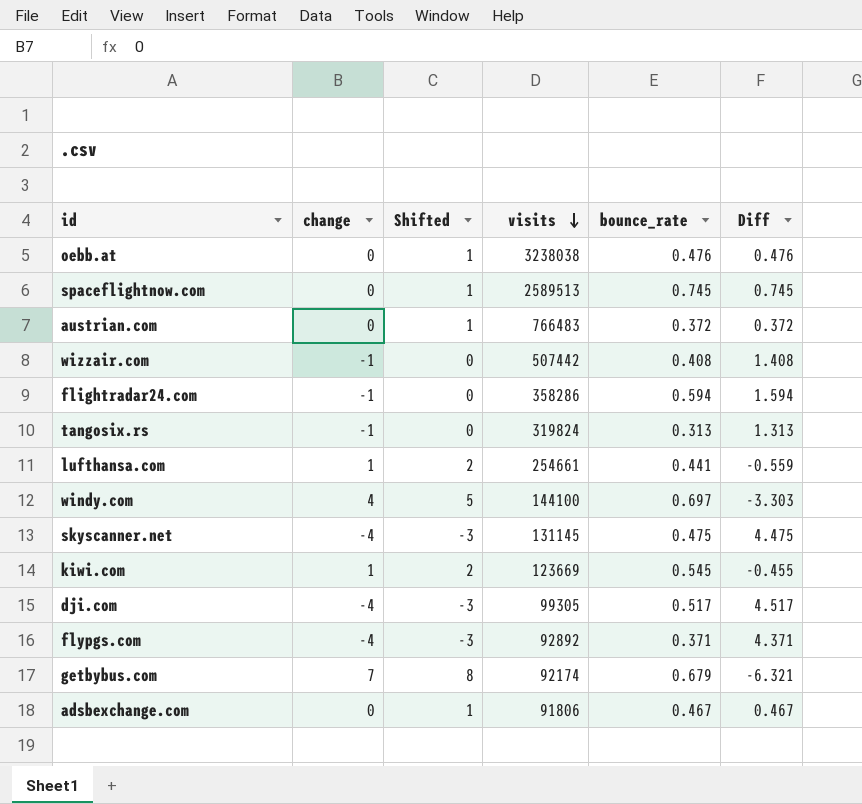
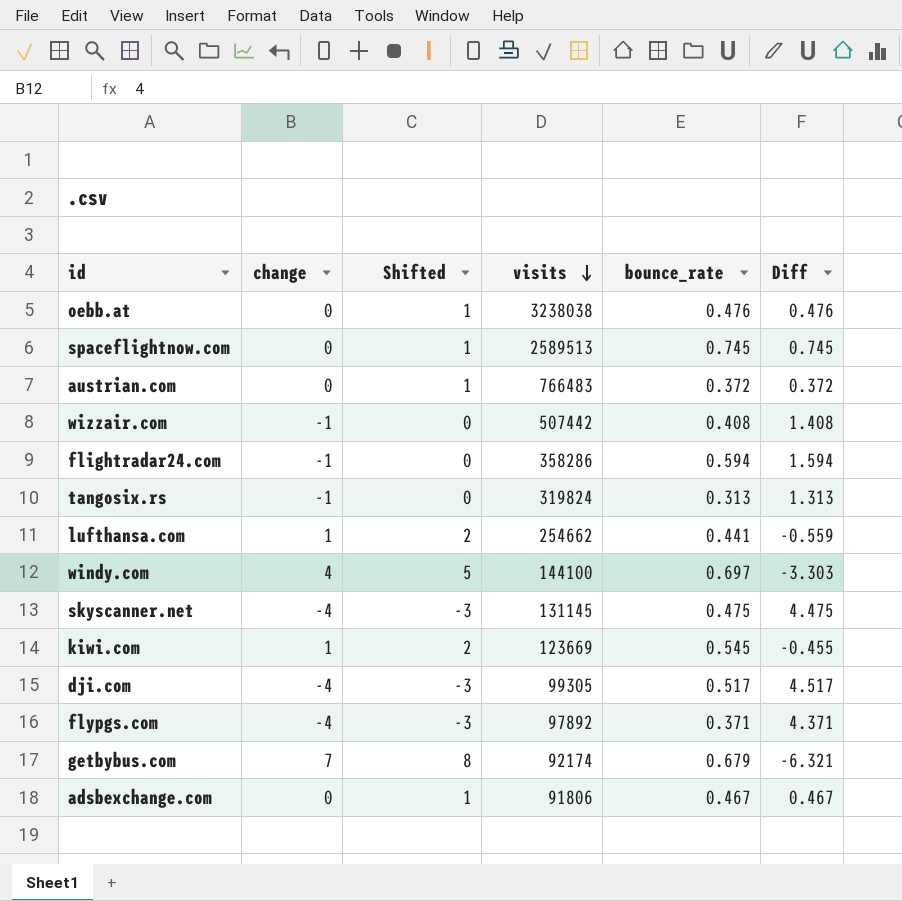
lufthansa.com | visits: 254661 -> 254662
flypgs.com | visits: 92892 -> 97892

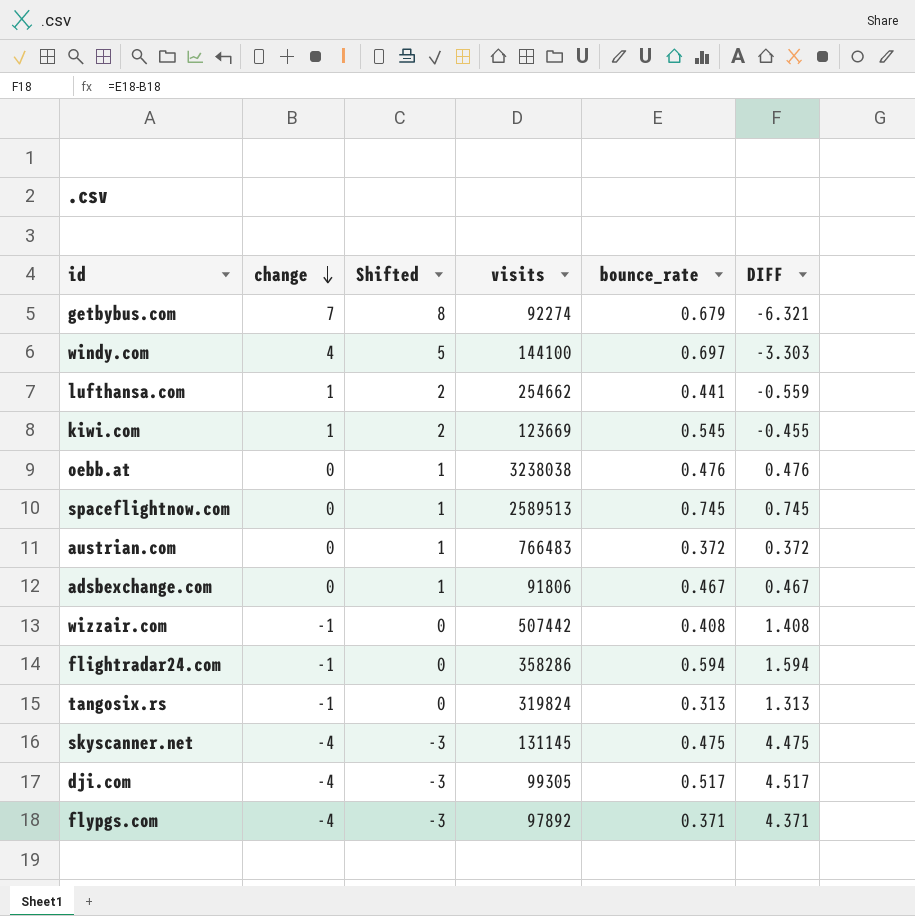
row order: visits descending -> change descending
column name: Diff -> DIFF
getbybus.com | visits: 92174 -> 92274

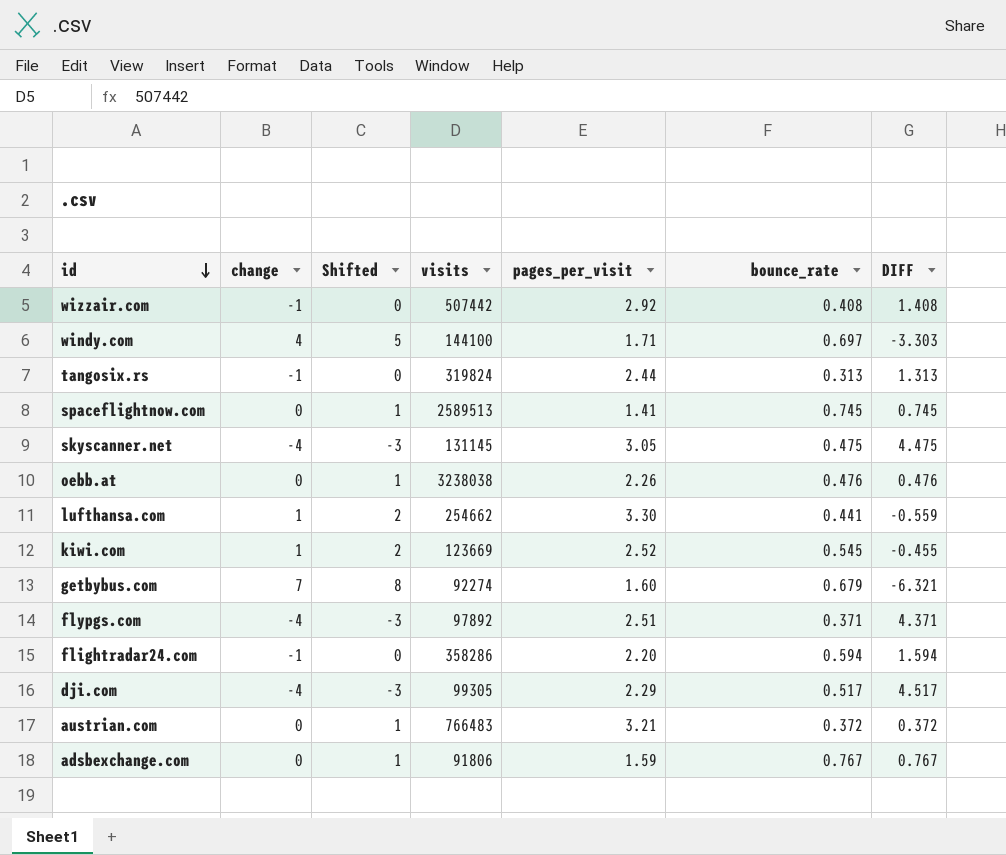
row order: change descending -> id descending
column pages_per_visit | position: none -> 5
adsbexchange.com | bounce_rate: 0.467 -> 0.767
adsbexchange.com | DIFF: 0.467 -> 0.767

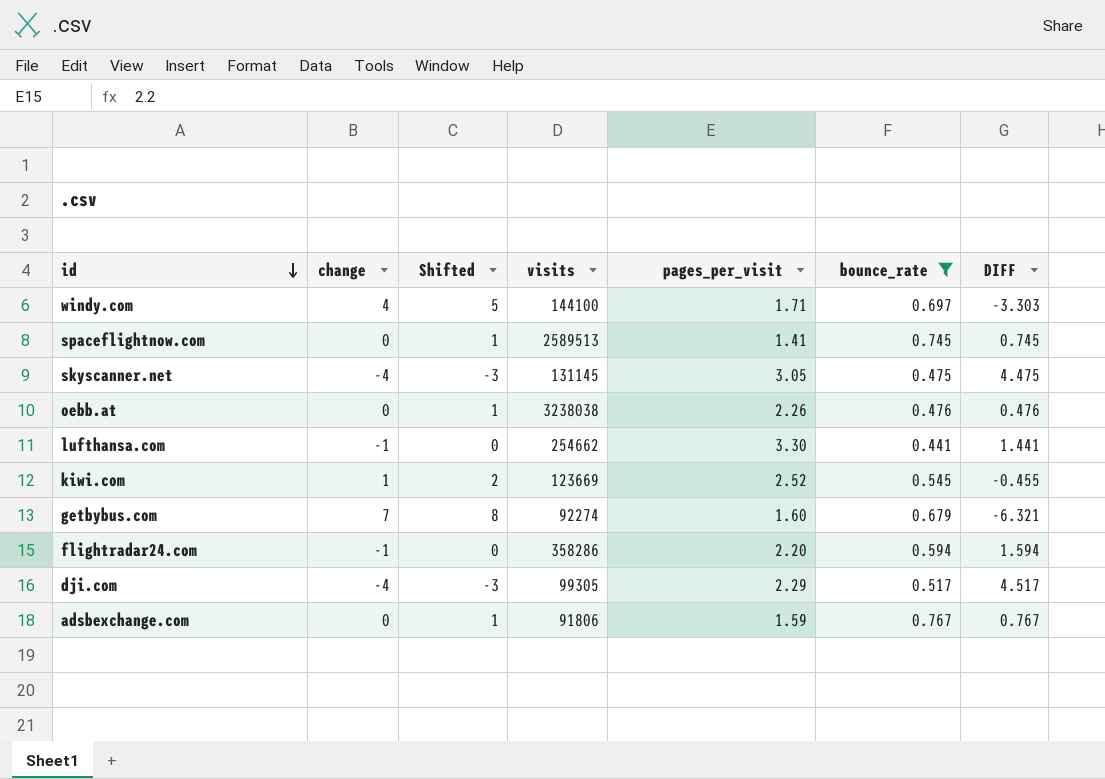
filter: none -> bounce_rate >= 0.441
lufthansa.com | change: 1 -> -1
lufthansa.com | Shifted: 2 -> 0
lufthansa.com | DIFF: -0.559 -> 1.441

